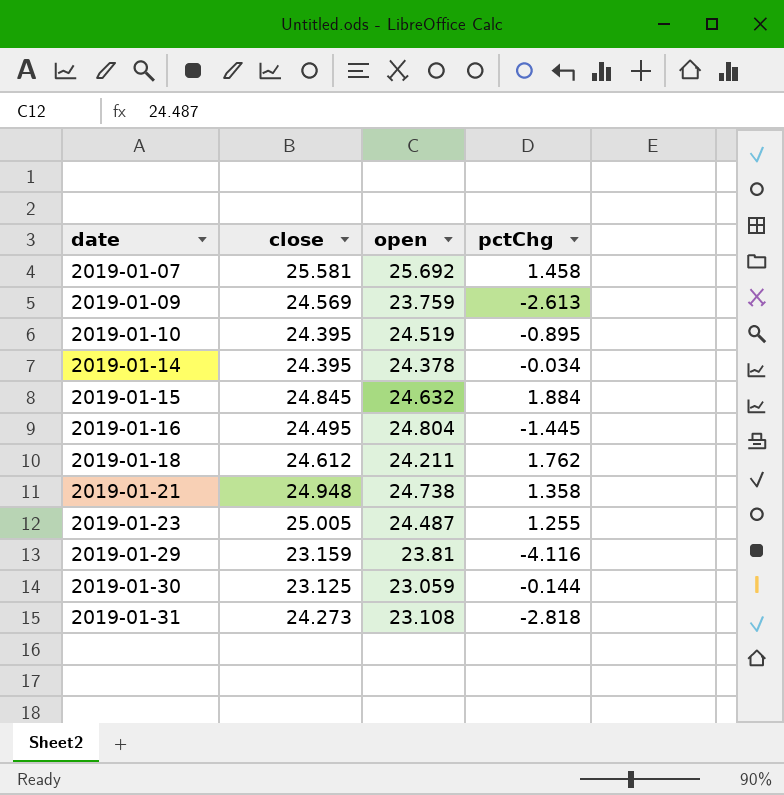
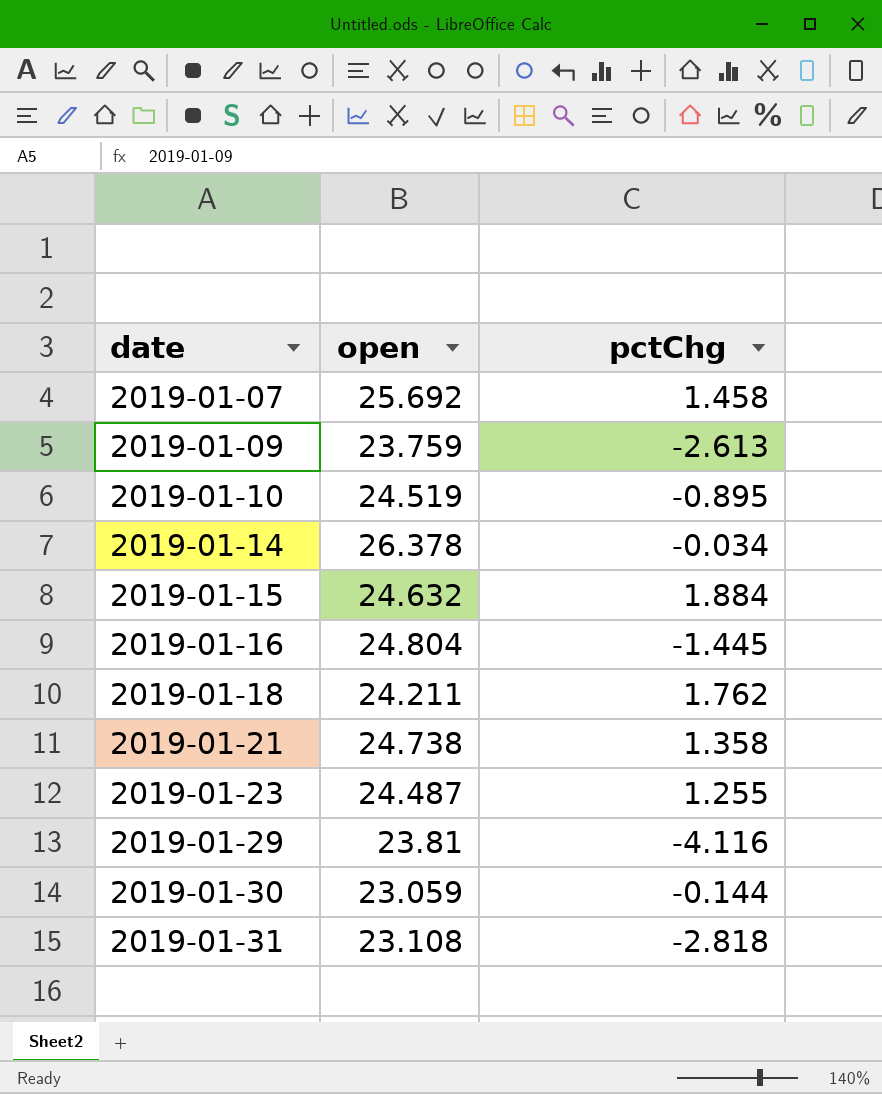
column close | position: 2 -> none
2019-01-14 | open: 24.378 -> 26.378

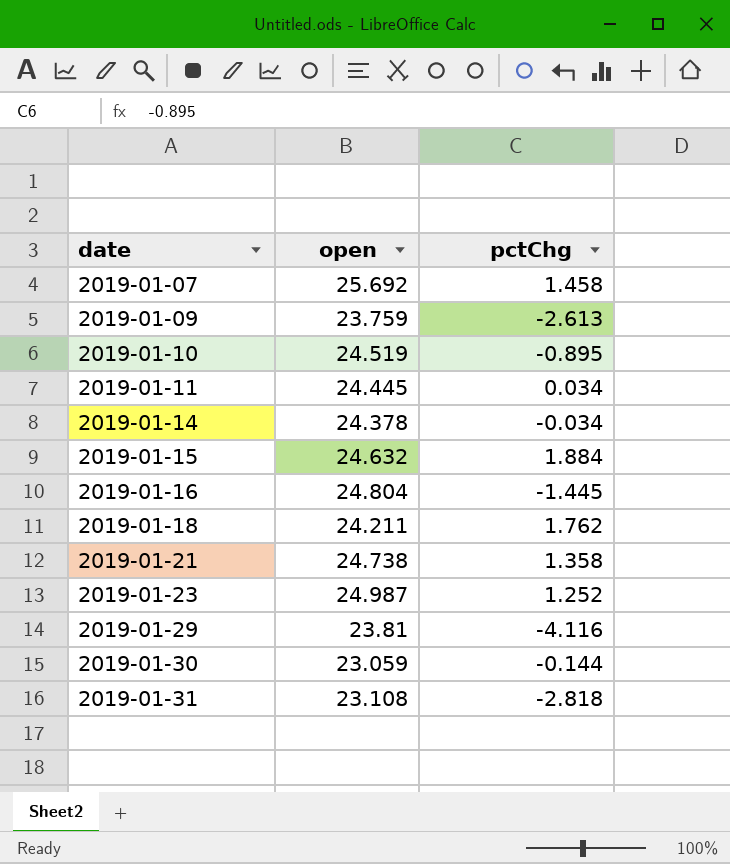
row 2019-01-11: none -> 24.445 | 0.034
2019-01-14 | open: 26.378 -> 24.378
2019-01-23 | open: 24.487 -> 24.987
2019-01-23 | pctChg: 1.255 -> 1.252

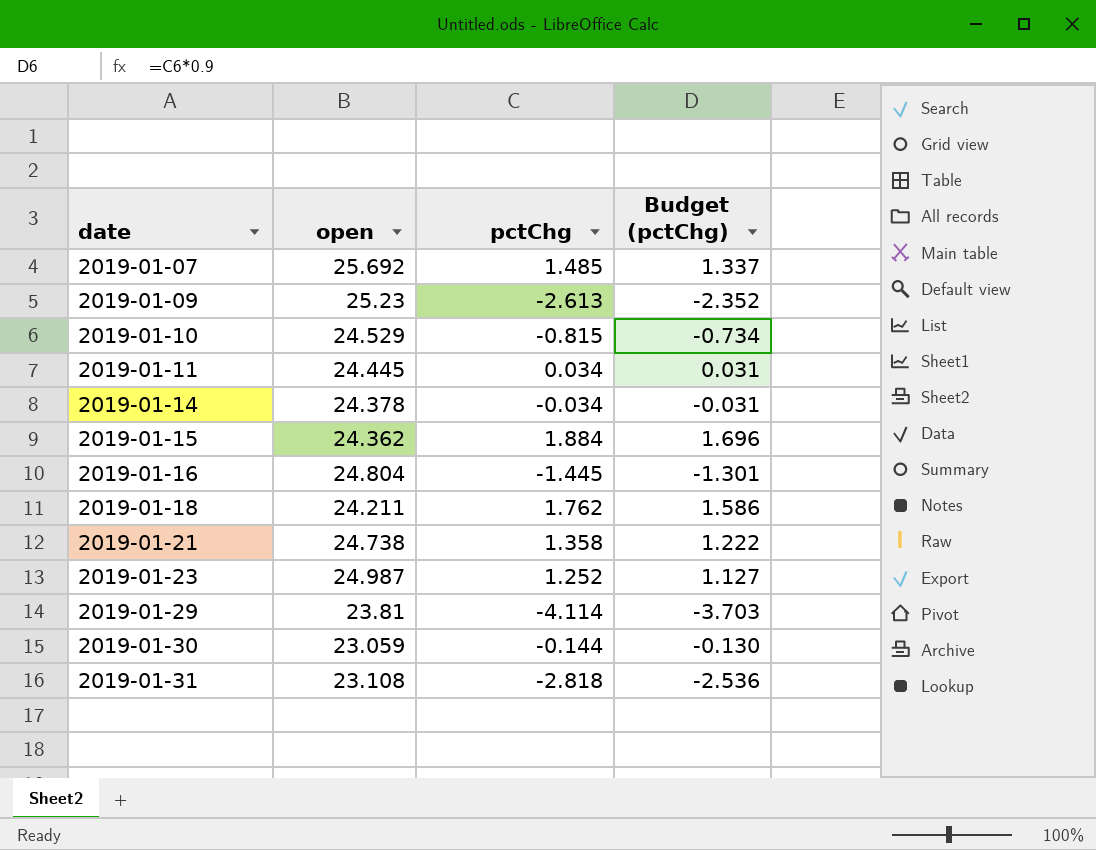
column Budget (pctChg) | formula: none -> [pctChg] * 0.9
2019-01-07 | pctChg: 1.458 -> 1.485
2019-01-09 | open: 23.759 -> 25.23
2019-01-10 | open: 24.519 -> 24.529
2019-01-10 | pctChg: -0.895 -> -0.815
2019-01-15 | open: 24.632 -> 24.362
2019-01-29 | pctChg: -4.116 -> -4.114

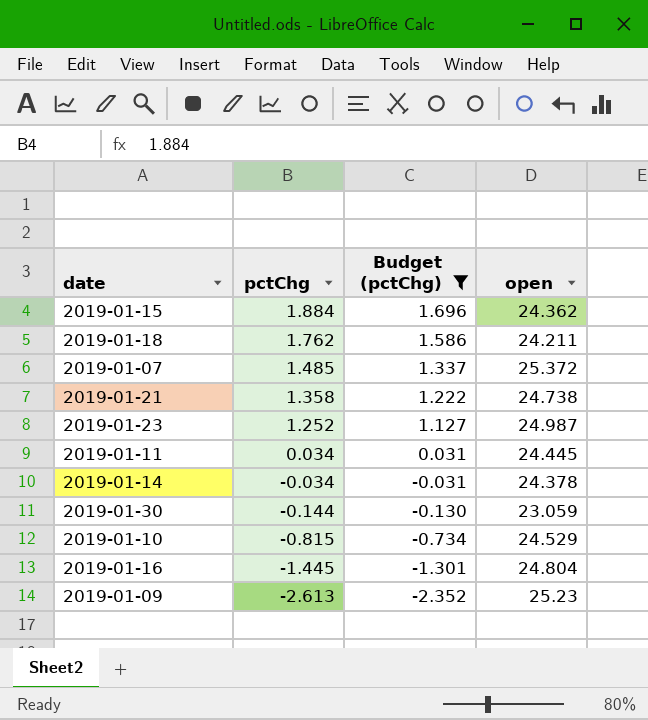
filter: none -> Budget (pctChg) >= -2.352
row order: date ascending -> pctChg descending
column open | position: 2 -> 4
2019-01-07 | open: 25.692 -> 25.372

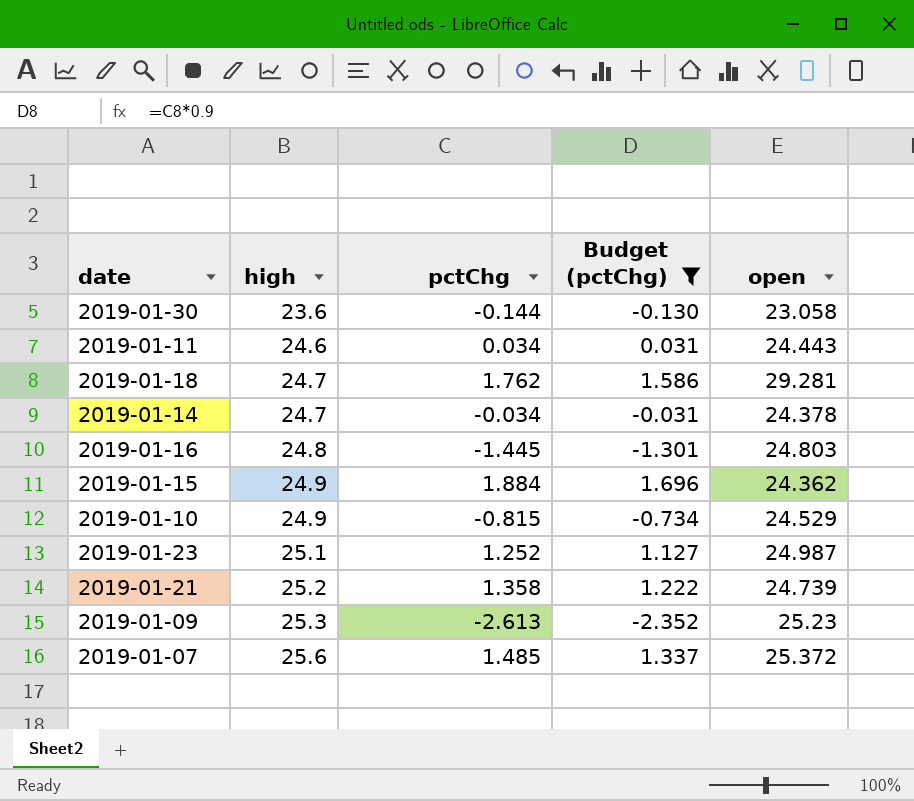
row order: pctChg descending -> high ascending
column high | position: none -> 2
2019-01-30 | open: 23.059 -> 23.058
2019-01-11 | open: 24.445 -> 24.443
2019-01-18 | open: 24.211 -> 29.281
2019-01-16 | open: 24.804 -> 24.803
2019-01-21 | open: 24.738 -> 24.739

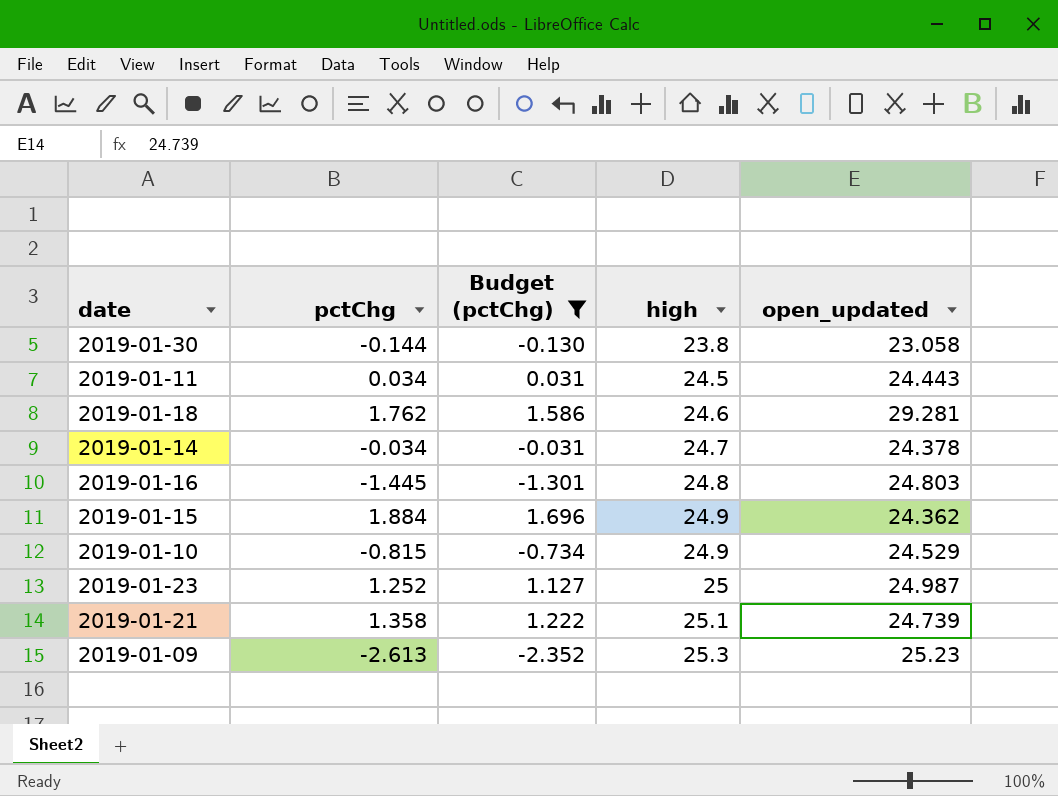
column high | position: 2 -> 4
column name: open -> open_updated
row 2019-01-07: 25.6 | 1.485 | 1.337 | 25.372 -> none
2019-01-30 | high: 23.6 -> 23.8
2019-01-11 | high: 24.6 -> 24.5
2019-01-18 | high: 24.7 -> 24.6
2019-01-23 | high: 25.1 -> 25
2019-01-21 | high: 25.2 -> 25.1

